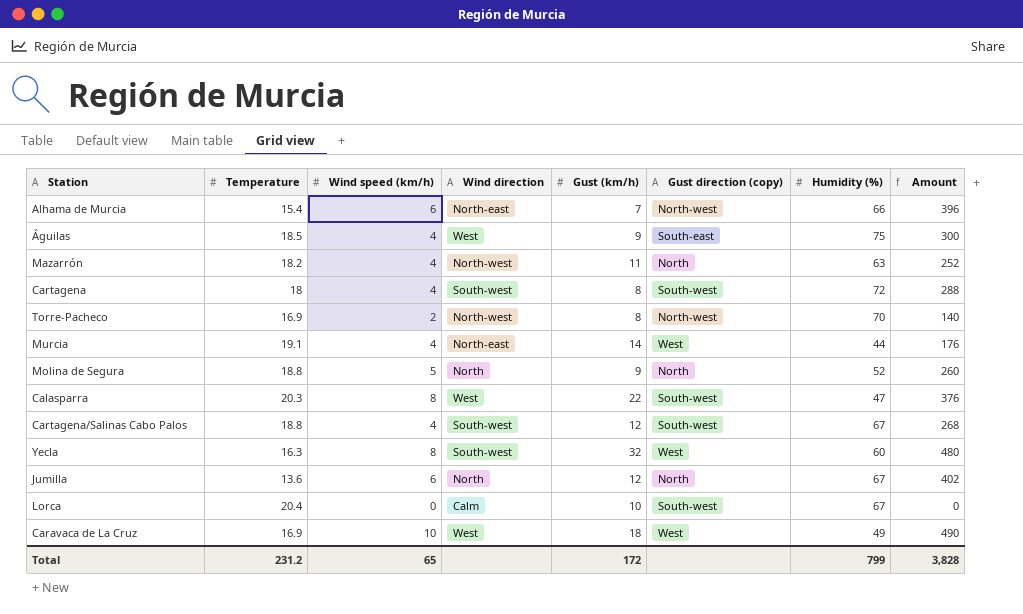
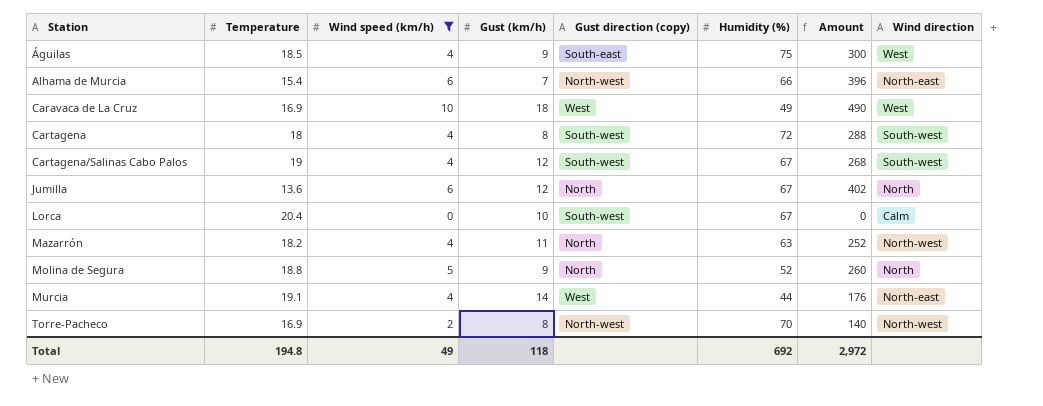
filter: none -> Wind speed (km/h) != 8
row order: none -> Station ascending
column Wind direction | position: 4 -> 8
Cartagena/Salinas Cabo Palos | Temperature: 18.8 -> 19
Total | Temperature: 231.2 -> 194.8
Total | Wind speed (km/h): 65 -> 49
Total | Gust (km/h): 172 -> 118
Total | Humidity (%): 799 -> 692
Total | Amount: 3,828 -> 2,972

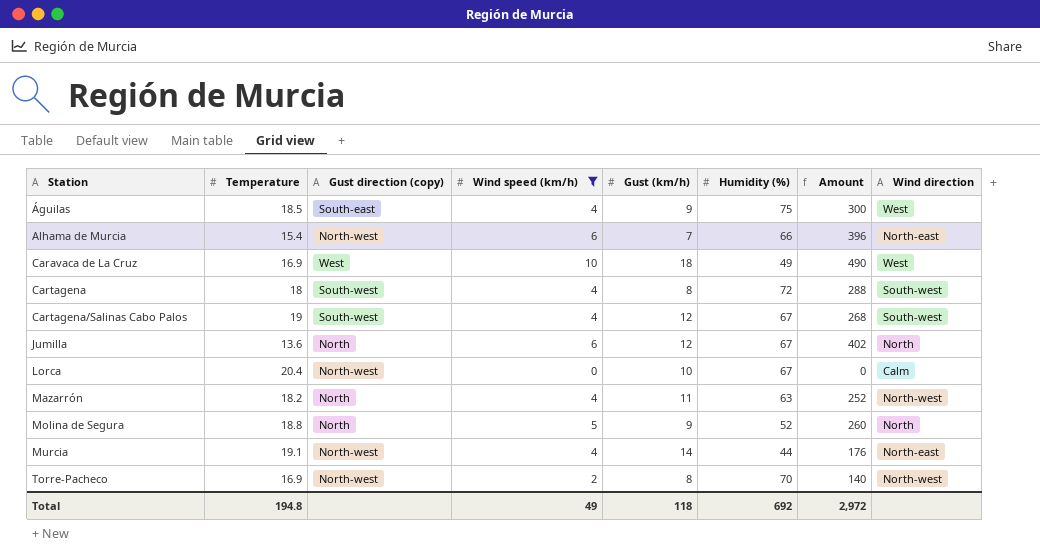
column Gust direction (copy) | position: 5 -> 3
Lorca | Gust direction (copy): South-west -> North-west
Murcia | Gust direction (copy): West -> North-west

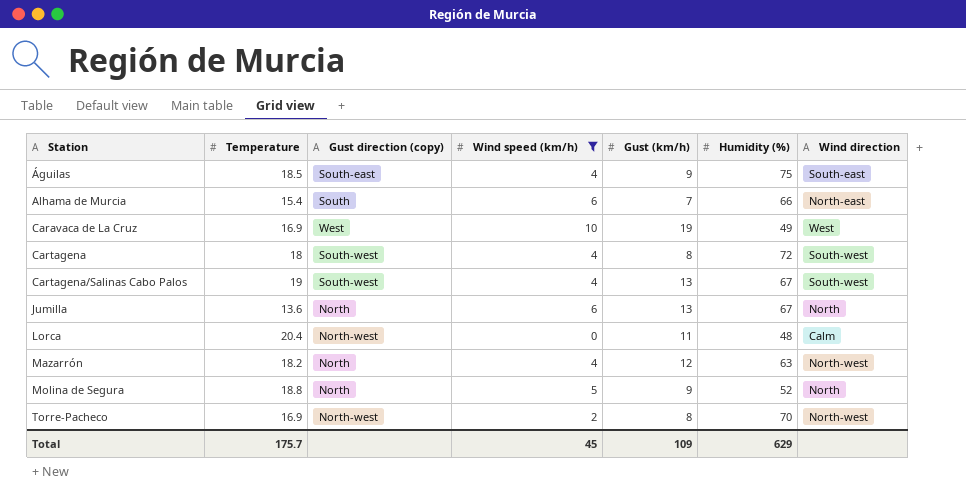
column Amount | formula: [Wind speed (km/h)] * [Humidity (%)] -> none
row Murcia: 19.1 | North-west | 4 | 14 | 44 | 176 | North-east -> none
Águilas | Wind direction: West -> South-east
Alhama de Murcia | Gust direction (copy): North-west -> South
Caravaca de La Cruz | Gust (km/h): 18 -> 19
Cartagena/Salinas Cabo Palos | Gust (km/h): 12 -> 13
Jumilla | Gust (km/h): 12 -> 13
Lorca | Gust (km/h): 10 -> 11
Lorca | Humidity (%): 67 -> 48
Mazarrón | Gust (km/h): 11 -> 12
Total | Temperature: 194.8 -> 175.7
Total | Wind speed (km/h): 49 -> 45
Total | Gust (km/h): 118 -> 109
Total | Humidity (%): 692 -> 629

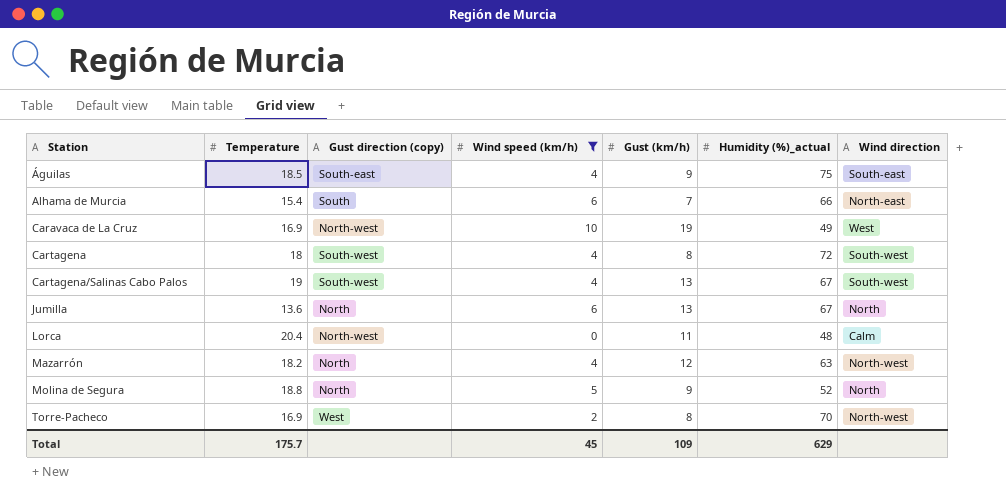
column name: Humidity (%) -> Humidity (%)_actual
Caravaca de La Cruz | Gust direction (copy): West -> North-west
Torre-Pacheco | Gust direction (copy): North-west -> West

